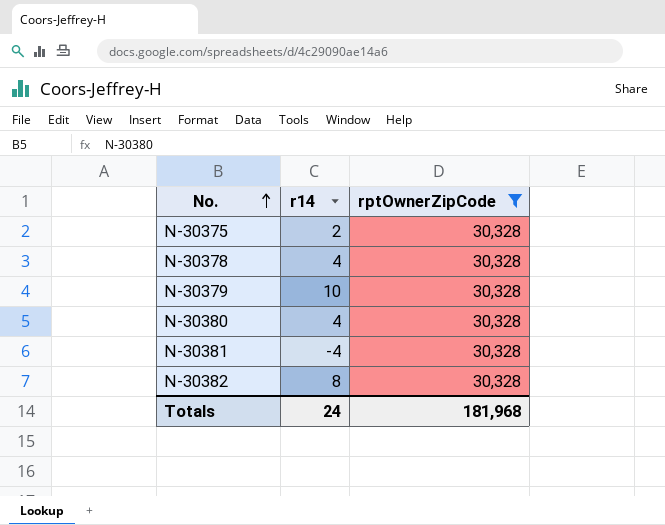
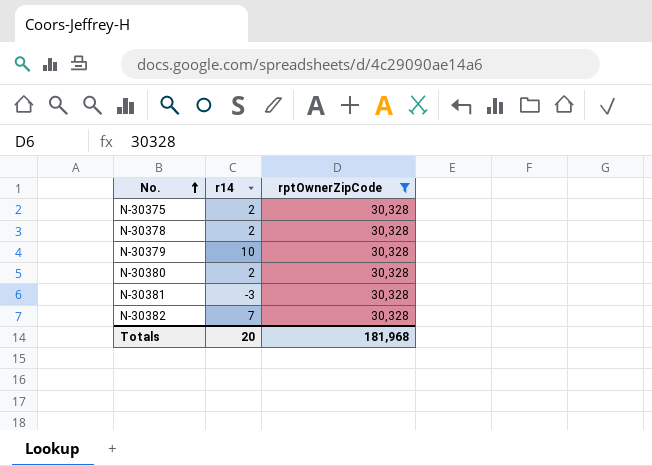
N-30378 | r14: 4 -> 2
N-30380 | r14: 4 -> 2
N-30381 | r14: -4 -> -3
N-30382 | r14: 8 -> 7
Totals | r14: 24 -> 20

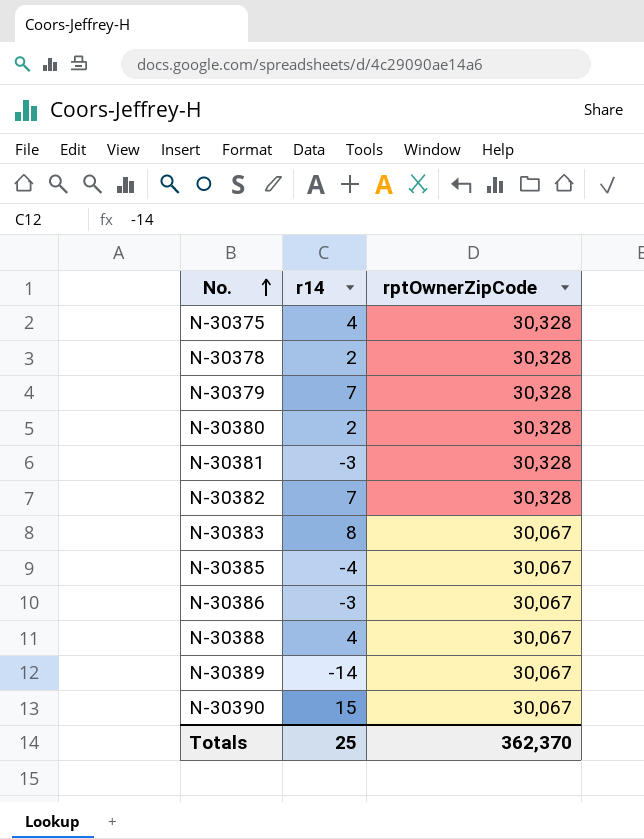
filter: rptOwnerZipCode = 30,328 -> none
N-30375 | r14: 2 -> 4
N-30379 | r14: 10 -> 7
Totals | r14: 20 -> 25
Totals | rptOwnerZipCode: 181,968 -> 362,370

